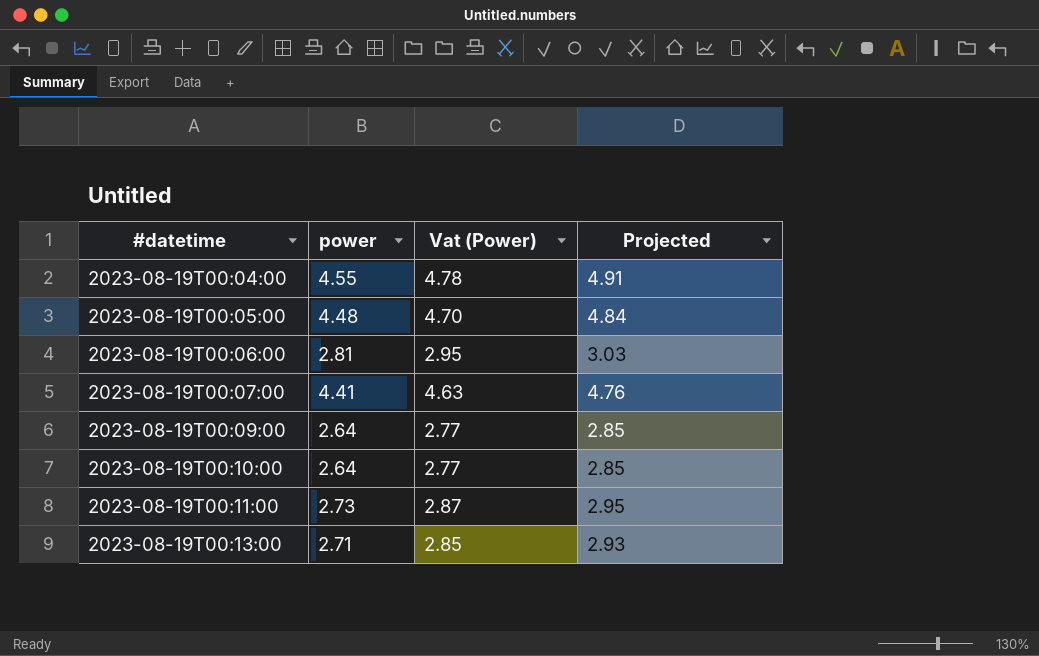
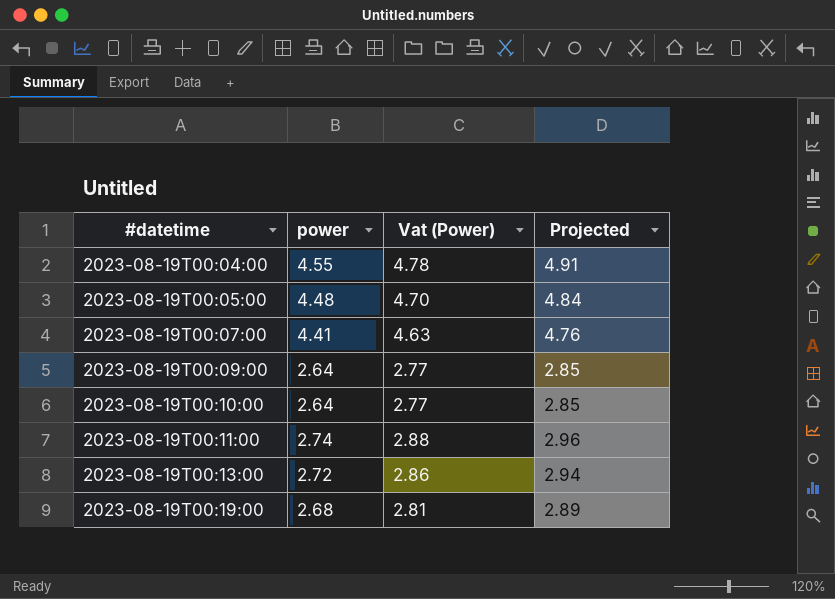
row 2023-08-19T00:06:00: 2.81 | 2.95 | 3.03 -> none
2023-08-19T00:11:00 | power: 2.73 -> 2.74
2023-08-19T00:11:00 | Vat (Power): 2.87 -> 2.88
2023-08-19T00:11:00 | Projected: 2.95 -> 2.96
2023-08-19T00:13:00 | power: 2.71 -> 2.72
2023-08-19T00:13:00 | Vat (Power): 2.85 -> 2.86
2023-08-19T00:13:00 | Projected: 2.93 -> 2.94
row 2023-08-19T00:19:00: none -> 2.68 | 2.81 | 2.89

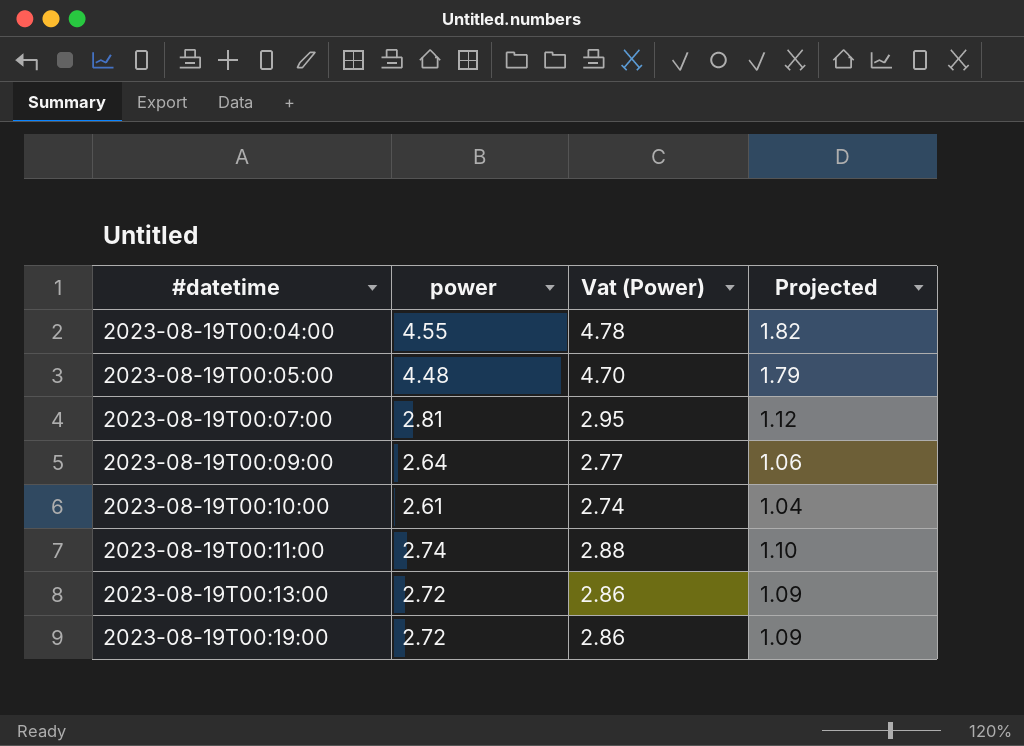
column Projected | formula: [power] * 1.08 -> [power] * 0.4
2023-08-19T00:07:00 | power: 4.41 -> 2.81
2023-08-19T00:07:00 | Vat (Power): 4.63 -> 2.95
2023-08-19T00:10:00 | power: 2.64 -> 2.61
2023-08-19T00:10:00 | Vat (Power): 2.77 -> 2.74
2023-08-19T00:19:00 | power: 2.68 -> 2.72
2023-08-19T00:19:00 | Vat (Power): 2.81 -> 2.86

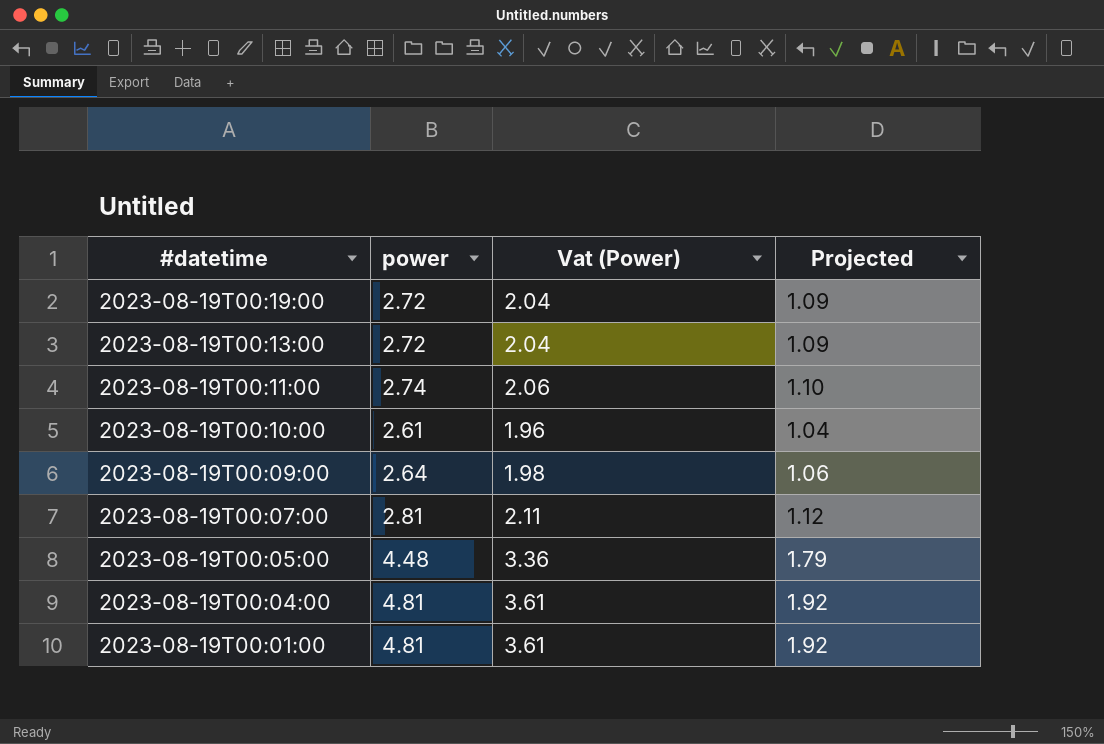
row order: #datetime ascending -> #datetime descending
column Vat (Power) | formula: [power] * 1.05 -> [power] * 0.75
2023-08-19T00:04:00 | power: 4.55 -> 4.81
2023-08-19T00:04:00 | Projected: 1.82 -> 1.92
row 2023-08-19T00:01:00: none -> 4.81 | 3.61 | 1.92

